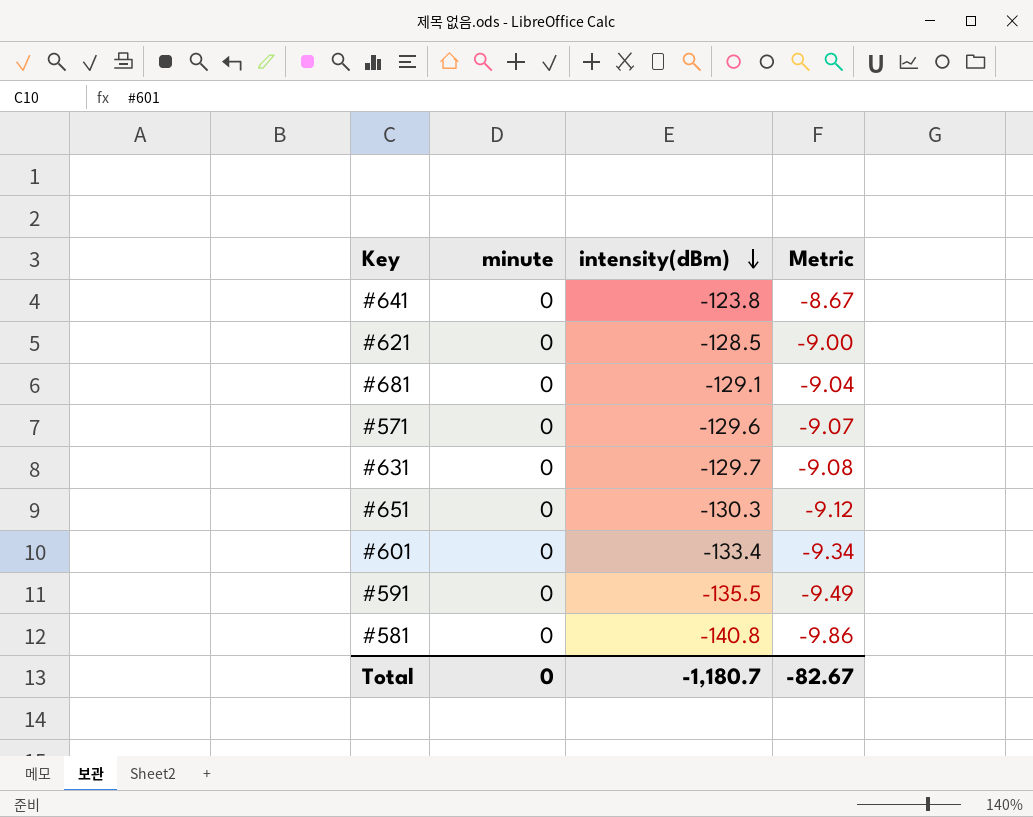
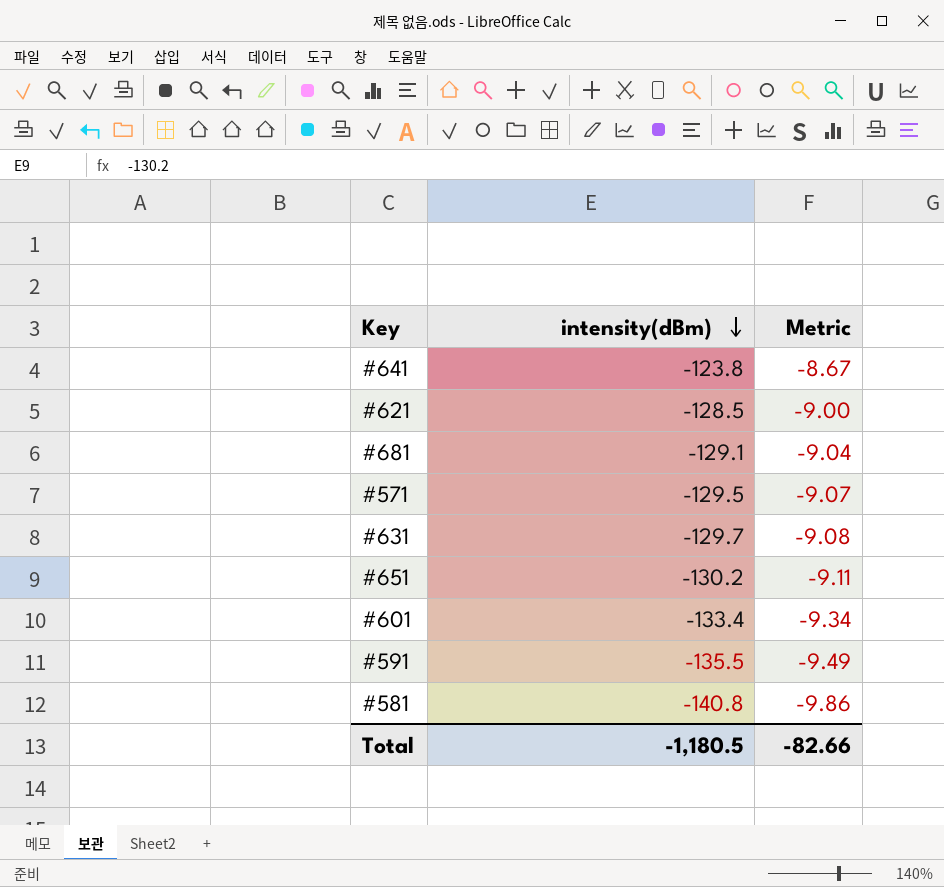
column minute | position: 2 -> none
#571 | intensity(dBm): -129.6 -> -129.5
#651 | intensity(dBm): -130.3 -> -130.2
#651 | Metric: -9.12 -> -9.11
Total | intensity(dBm): -1,180.7 -> -1,180.5
Total | Metric: -82.67 -> -82.66

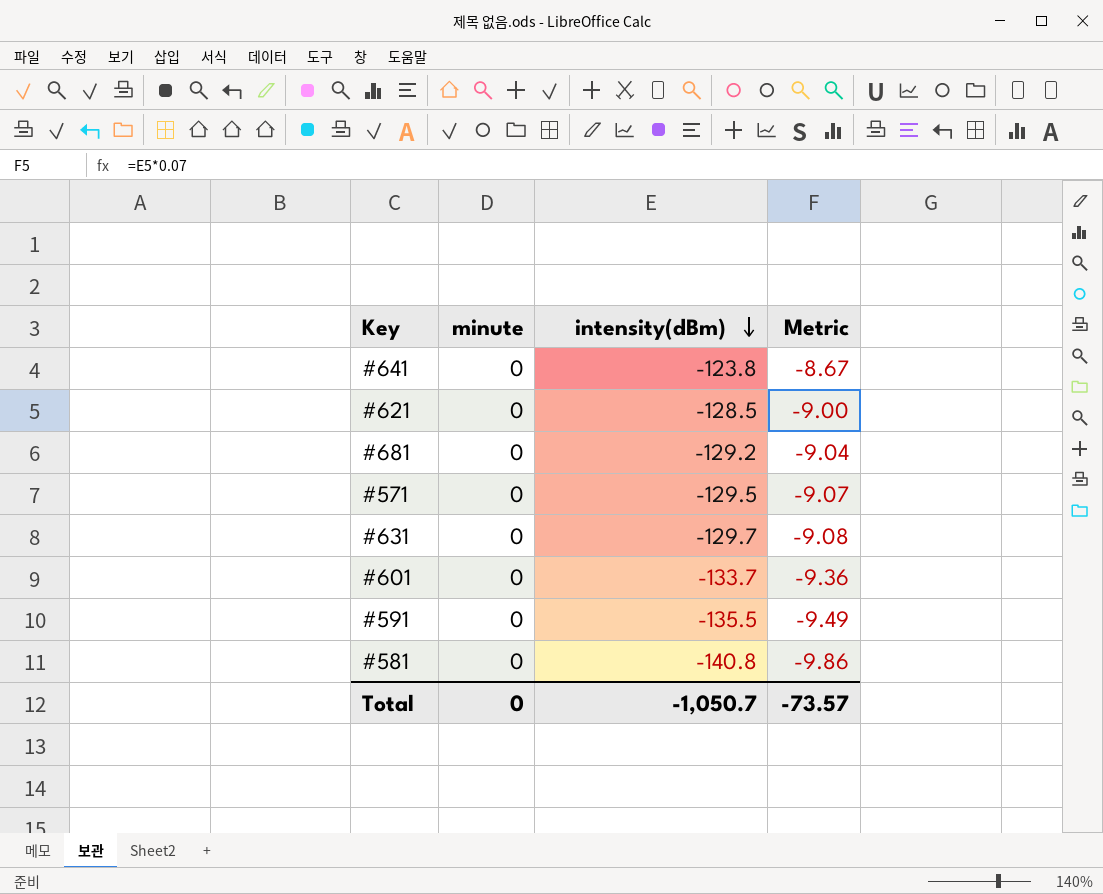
column minute | position: none -> 2
row #651: -130.2 | -9.11 -> none
#681 | intensity(dBm): -129.1 -> -129.2
#601 | intensity(dBm): -133.4 -> -133.7
#601 | Metric: -9.34 -> -9.36
Total | intensity(dBm): -1,180.5 -> -1,050.7
Total | Metric: -82.66 -> -73.57

